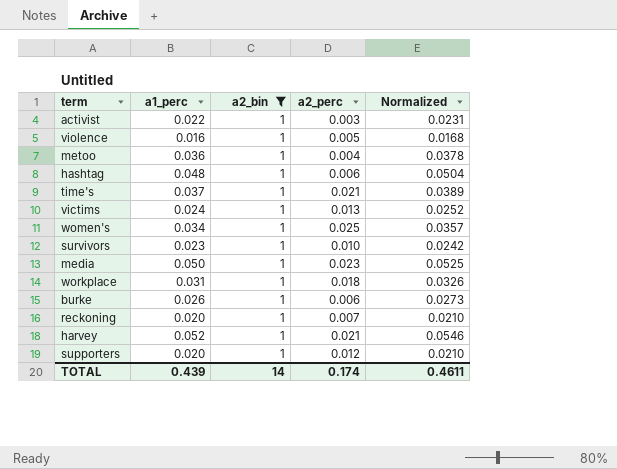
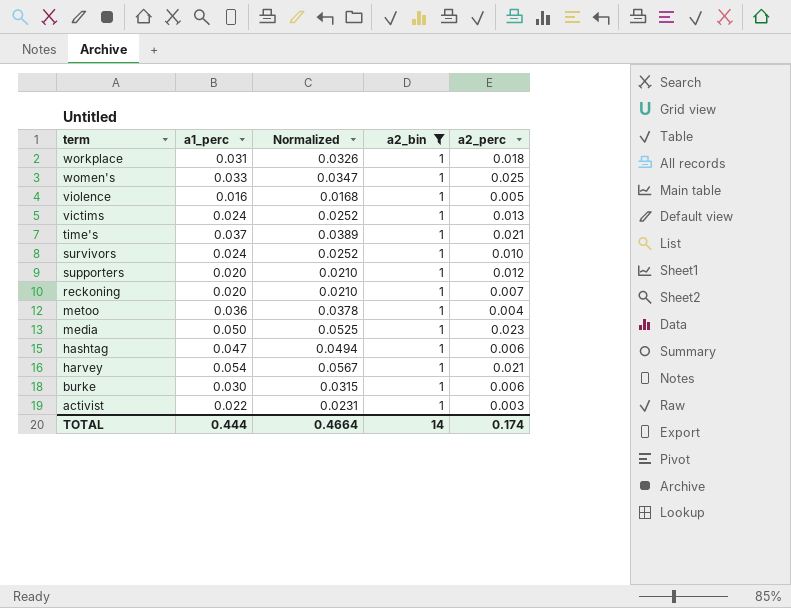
row order: none -> term descending
column Normalized | position: 5 -> 3
women's | a1_perc: 0.034 -> 0.033
women's | Normalized: 0.0357 -> 0.0347
survivors | a1_perc: 0.023 -> 0.024
survivors | Normalized: 0.0242 -> 0.0252
hashtag | a1_perc: 0.048 -> 0.047
hashtag | Normalized: 0.0504 -> 0.0494
harvey | a1_perc: 0.052 -> 0.054
harvey | Normalized: 0.0546 -> 0.0567
burke | a1_perc: 0.026 -> 0.030
burke | Normalized: 0.0273 -> 0.0315
TOTAL | a1_perc: 0.439 -> 0.444
TOTAL | Normalized: 0.4611 -> 0.4664

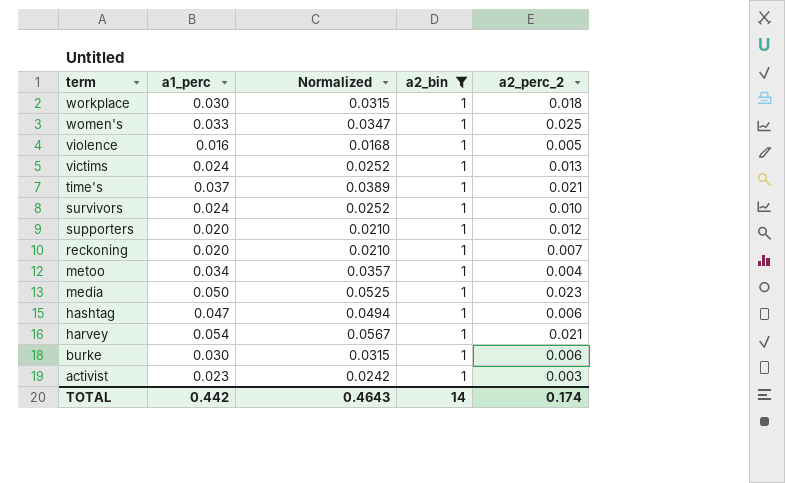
column name: a2_perc -> a2_perc_2
workplace | a1_perc: 0.031 -> 0.030
workplace | Normalized: 0.0326 -> 0.0315
metoo | a1_perc: 0.036 -> 0.034
metoo | Normalized: 0.0378 -> 0.0357
activist | a1_perc: 0.022 -> 0.023
activist | Normalized: 0.0231 -> 0.0242
TOTAL | a1_perc: 0.444 -> 0.442
TOTAL | Normalized: 0.4664 -> 0.4643

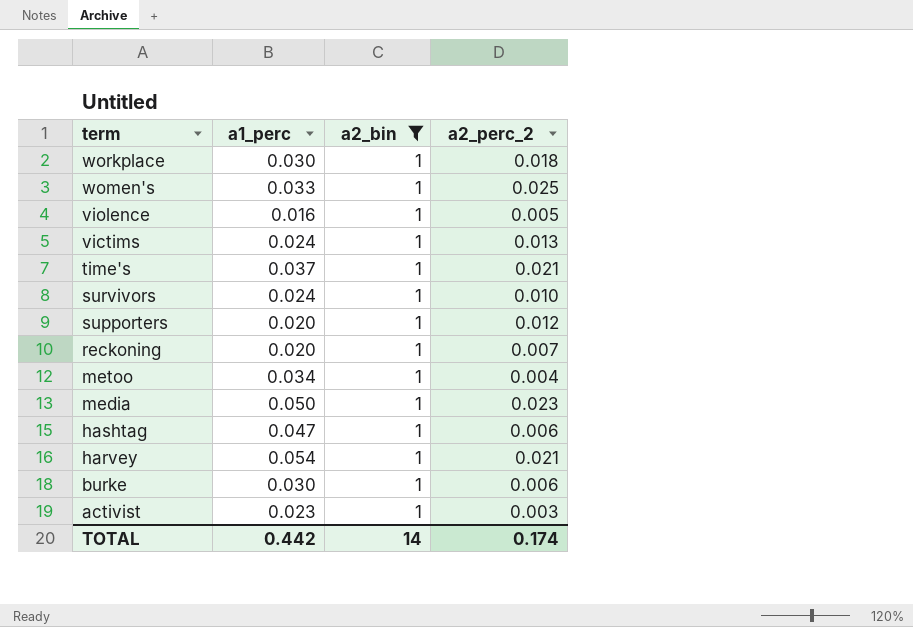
column Normalized | formula: [a1_perc] * 1.05 -> none

